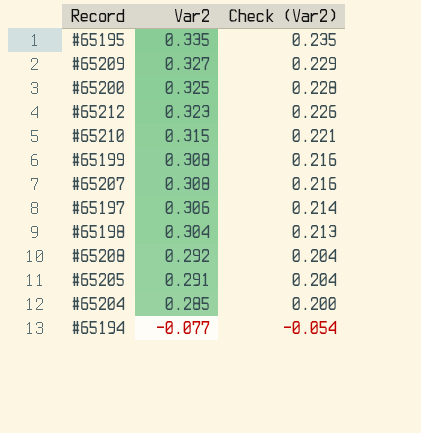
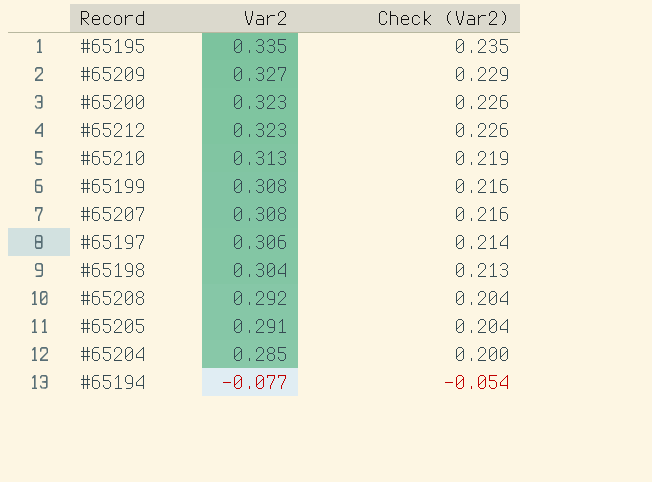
#65200 | Var2: 0.325 -> 0.323
#65200 | Check (Var2): 0.228 -> 0.226
#65210 | Var2: 0.315 -> 0.313
#65210 | Check (Var2): 0.221 -> 0.219

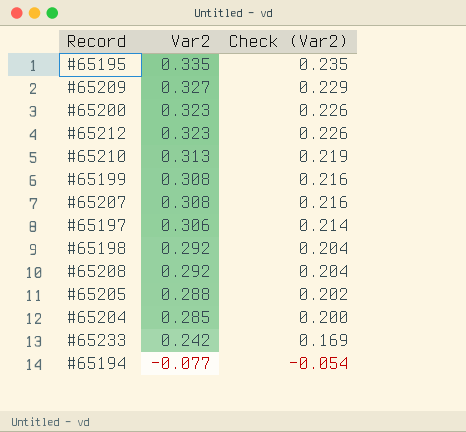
#65198 | Var2: 0.304 -> 0.292
#65198 | Check (Var2): 0.213 -> 0.204
#65205 | Var2: 0.291 -> 0.288
#65205 | Check (Var2): 0.204 -> 0.202
row #65233: none -> 0.242 | 0.169

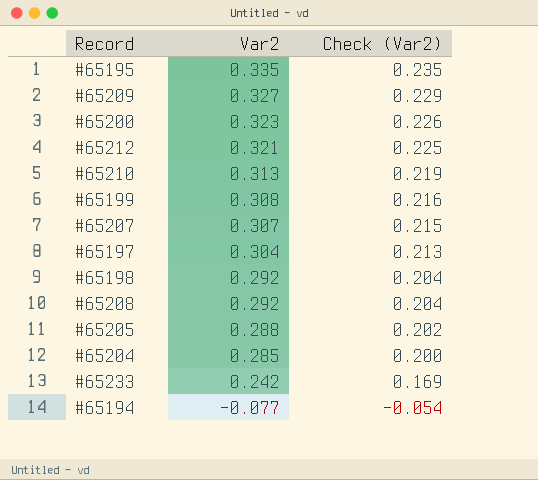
#65212 | Var2: 0.323 -> 0.321
#65212 | Check (Var2): 0.226 -> 0.225
#65207 | Var2: 0.308 -> 0.307
#65207 | Check (Var2): 0.216 -> 0.215
#65197 | Var2: 0.306 -> 0.304
#65197 | Check (Var2): 0.214 -> 0.213

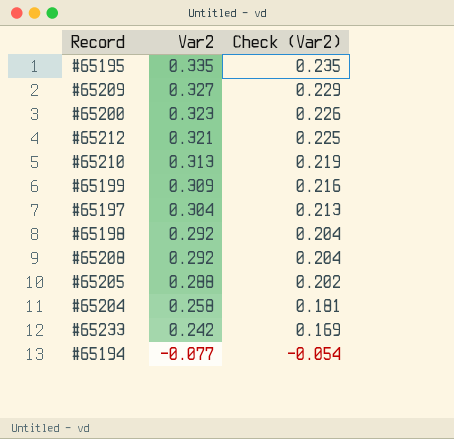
row #65207: 0.307 | 0.215 -> none
#65199 | Var2: 0.308 -> 0.309
#65204 | Var2: 0.285 -> 0.258
#65204 | Check (Var2): 0.200 -> 0.181

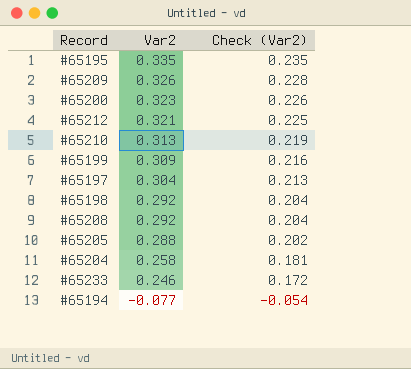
#65209 | Var2: 0.327 -> 0.326
#65209 | Check (Var2): 0.229 -> 0.228
#65233 | Var2: 0.242 -> 0.246
#65233 | Check (Var2): 0.169 -> 0.172

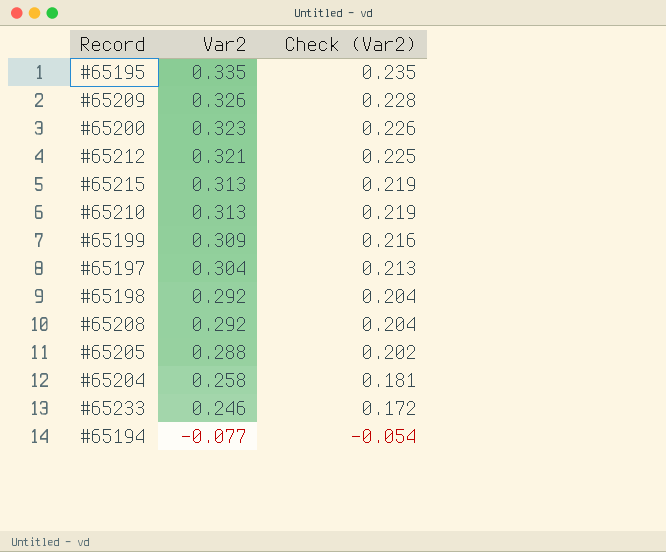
row #65215: none -> 0.313 | 0.219

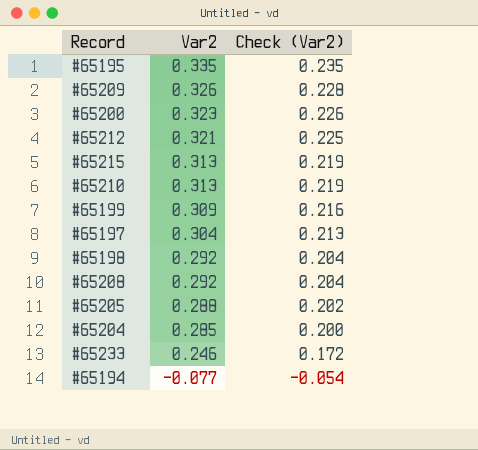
#65204 | Var2: 0.258 -> 0.285
#65204 | Check (Var2): 0.181 -> 0.200

